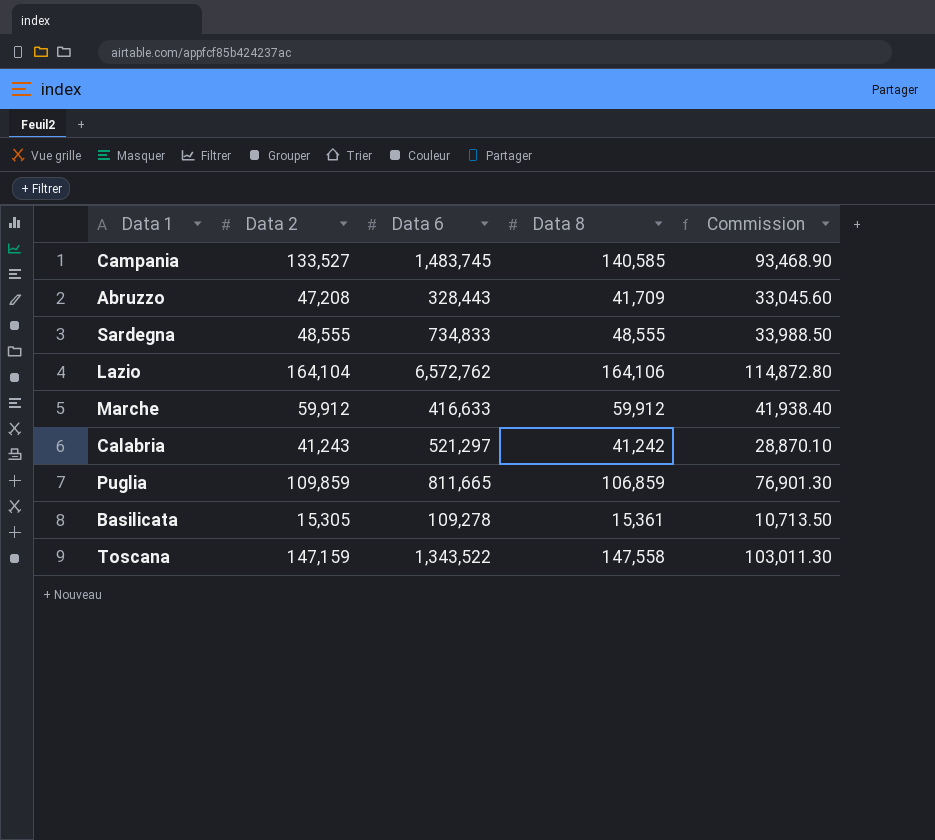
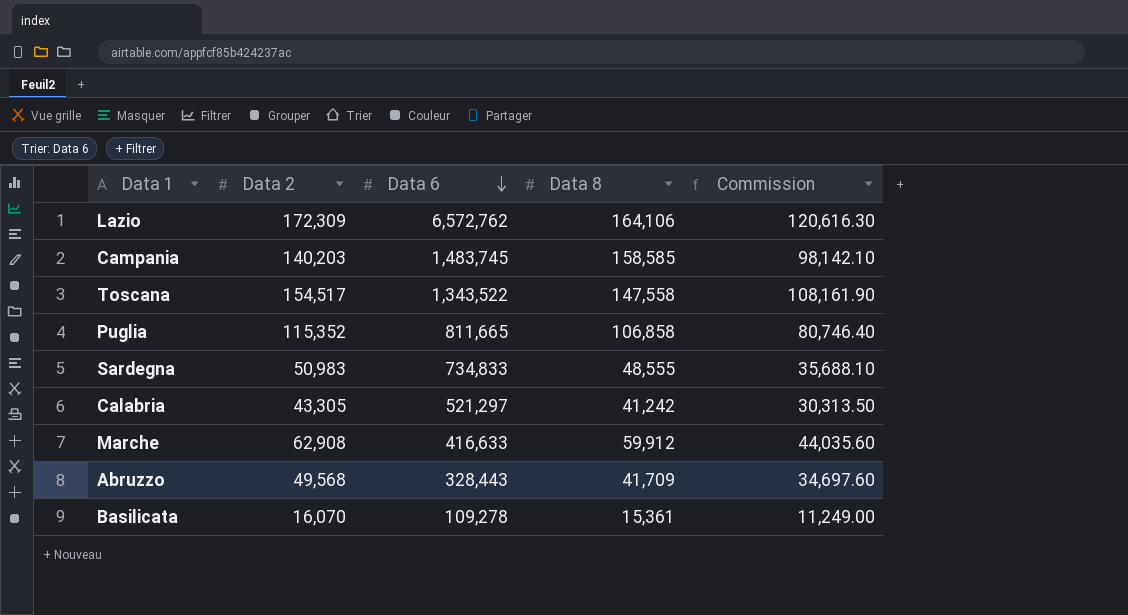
row order: none -> Data 6 descending
Lazio | Data 2: 164,104 -> 172,309
Lazio | Commission: 114,872.80 -> 120,616.30
Campania | Data 2: 133,527 -> 140,203
Campania | Data 8: 140,585 -> 158,585
Campania | Commission: 93,468.90 -> 98,142.10
Toscana | Data 2: 147,159 -> 154,517
Toscana | Commission: 103,011.30 -> 108,161.90
Puglia | Data 2: 109,859 -> 115,352
Puglia | Data 8: 106,859 -> 106,858
Puglia | Commission: 76,901.30 -> 80,746.40
Sardegna | Data 2: 48,555 -> 50,983
Sardegna | Commission: 33,988.50 -> 35,688.10
Calabria | Data 2: 41,243 -> 43,305
Calabria | Commission: 28,870.10 -> 30,313.50
Marche | Data 2: 59,912 -> 62,908
Marche | Commission: 41,938.40 -> 44,035.60
Abruzzo | Data 2: 47,208 -> 49,568
Abruzzo | Commission: 33,045.60 -> 34,697.60
Basilicata | Data 2: 15,305 -> 16,070
Basilicata | Commission: 10,713.50 -> 11,249.00

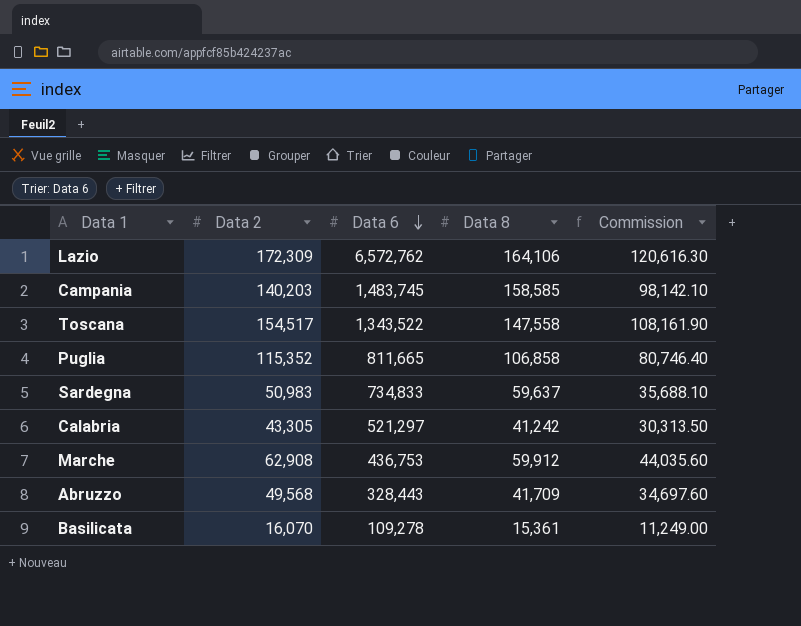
Sardegna | Data 8: 48,555 -> 59,637
Marche | Data 6: 416,633 -> 436,753

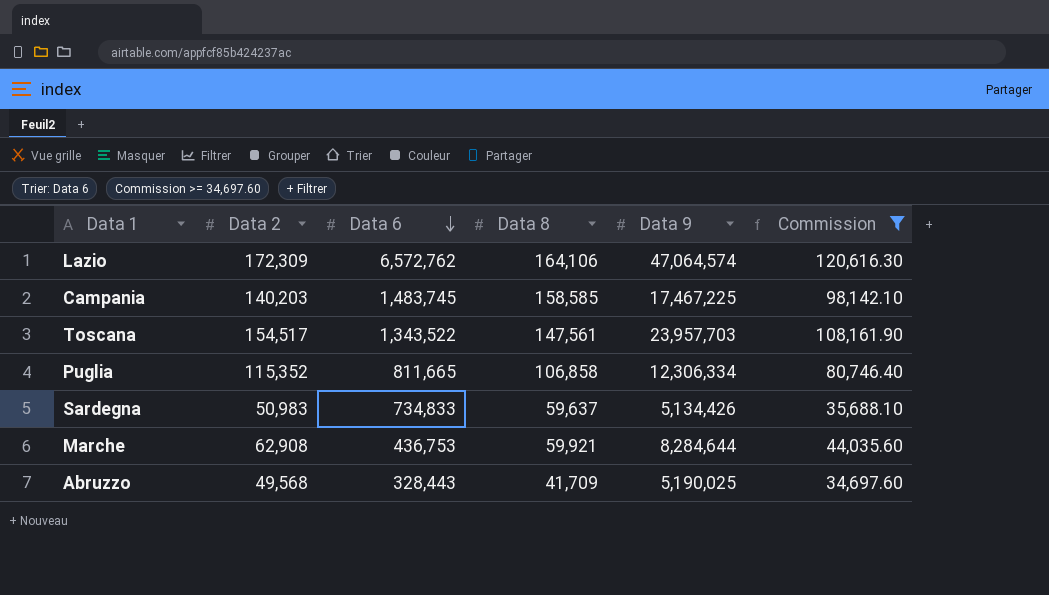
filter: none -> Commission >= 34,697.60
column Data 9 | position: none -> 5
Toscana | Data 8: 147,558 -> 147,561
Marche | Data 8: 59,912 -> 59,921

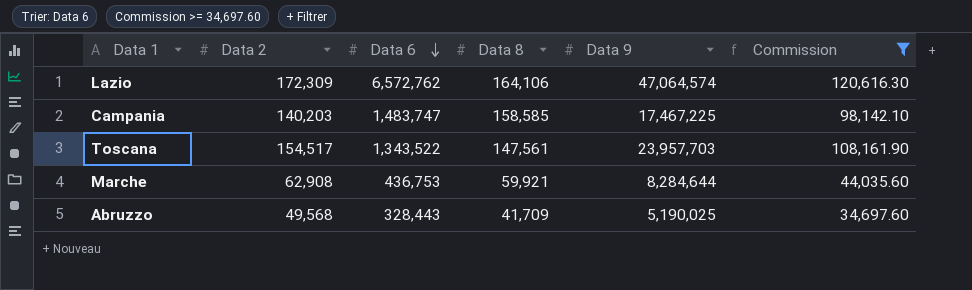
row Puglia: 115,352 | 811,665 | 106,858 | 12,306,334 | 80,746.40 -> none
row Sardegna: 50,983 | 734,833 | 59,637 | 5,134,426 | 35,688.10 -> none
Campania | Data 6: 1,483,745 -> 1,483,747

